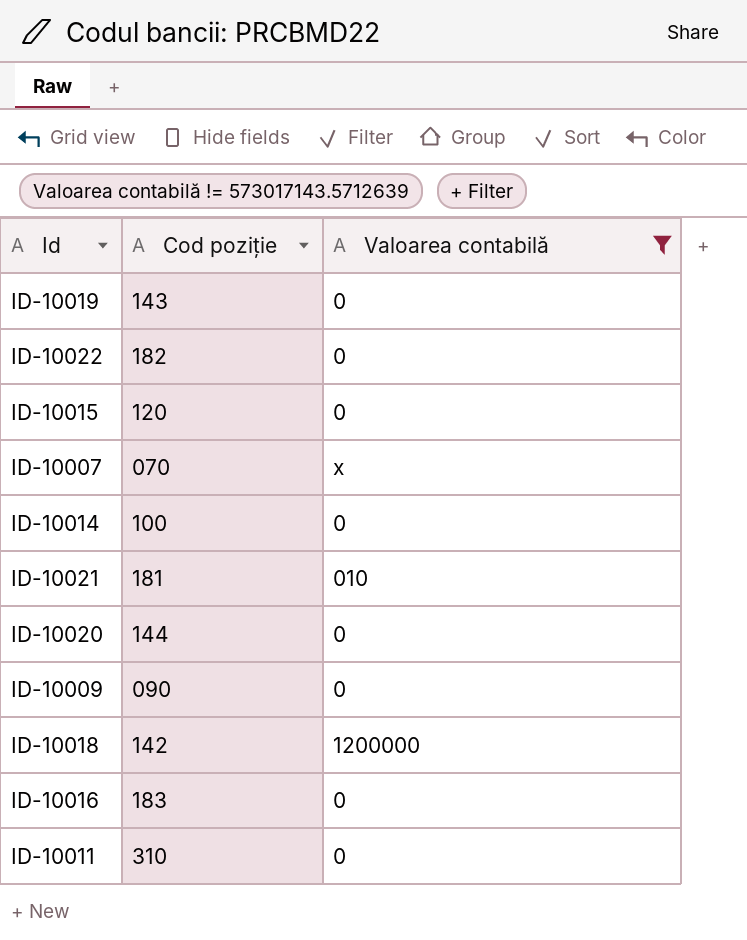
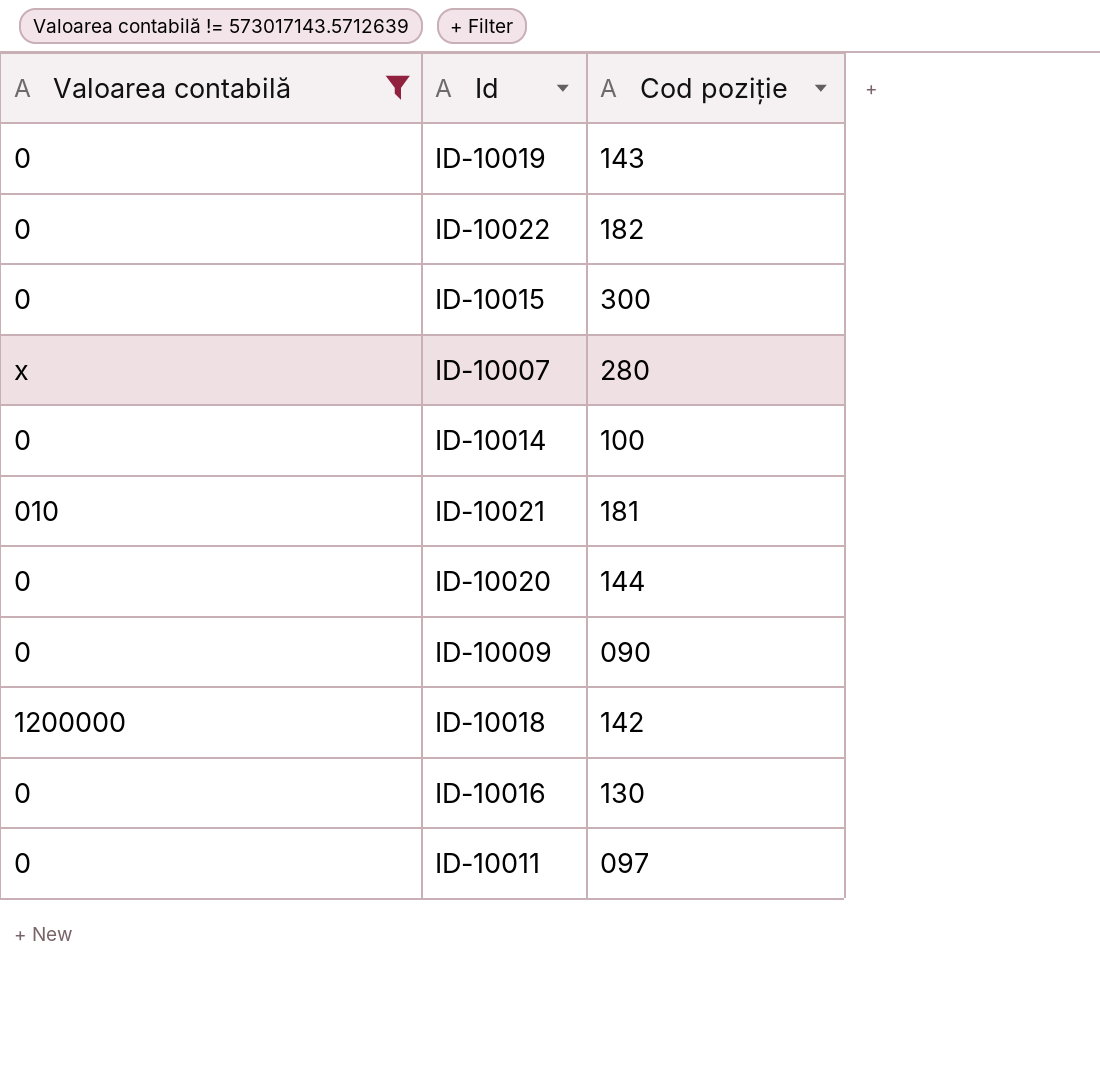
column Valoarea contabilă | position: 3 -> 1
ID-10015 | Cod poziție: 120 -> 300
ID-10007 | Cod poziție: 070 -> 280
ID-10016 | Cod poziție: 183 -> 130
ID-10011 | Cod poziție: 310 -> 097

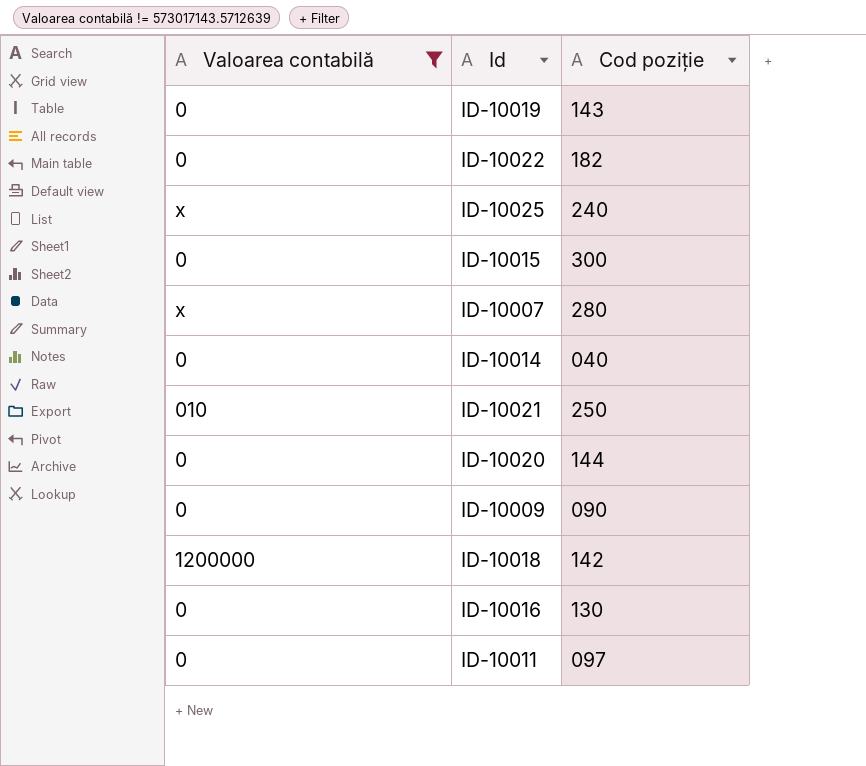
row ID-10025: none -> x | 240
ID-10014 | Cod poziție: 100 -> 040
ID-10021 | Cod poziție: 181 -> 250

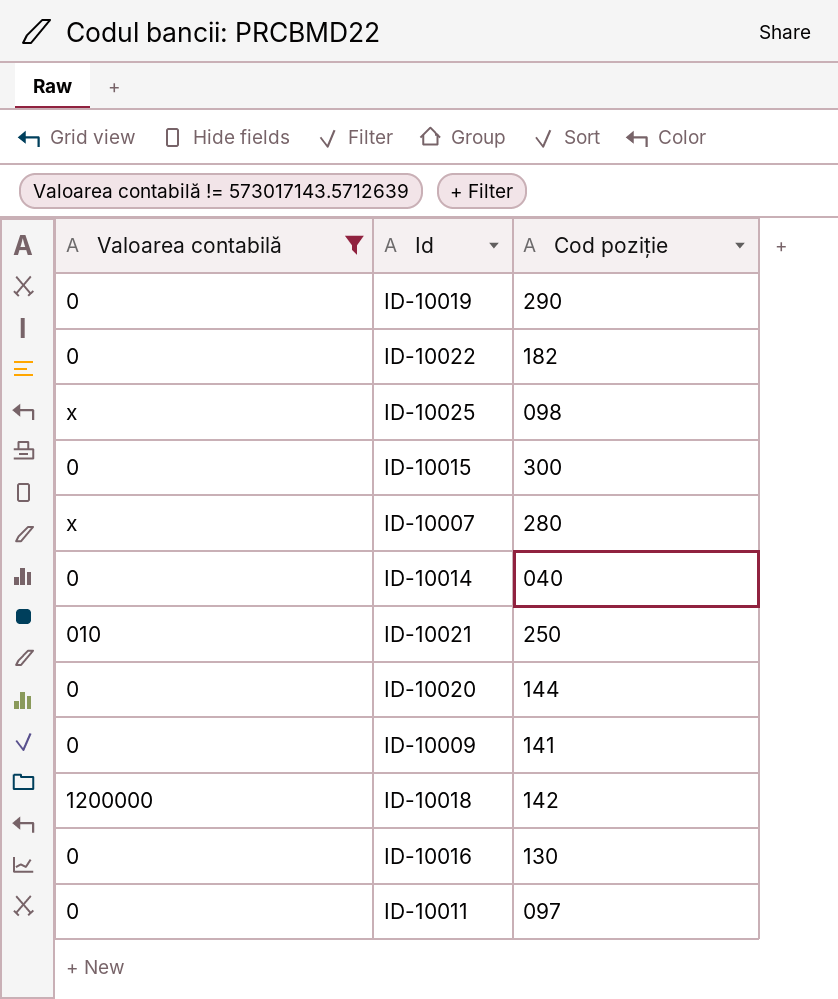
ID-10019 | Cod poziție: 143 -> 290
ID-10025 | Cod poziție: 240 -> 098
ID-10009 | Cod poziție: 090 -> 141

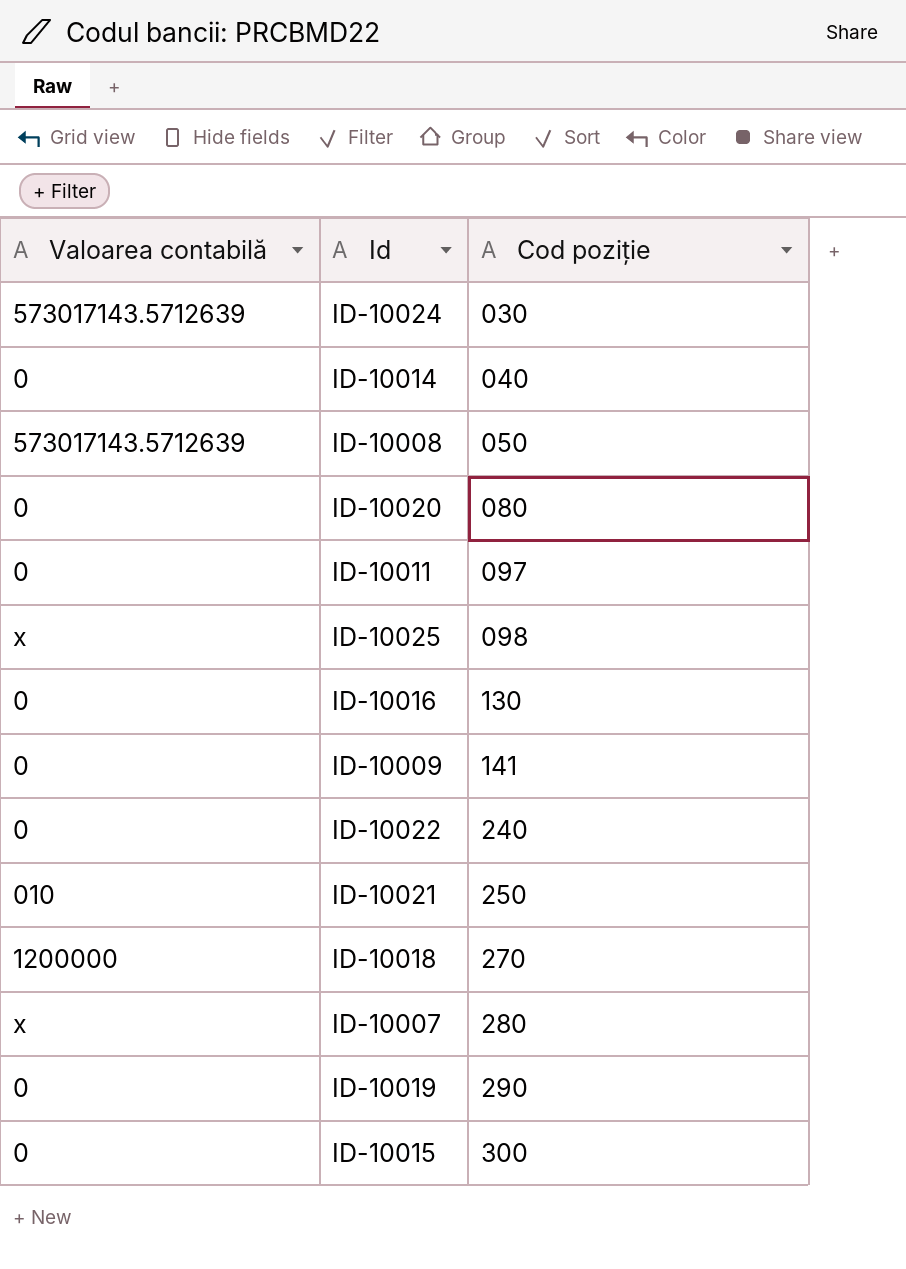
filter: Valoarea contabilă != 573017143.5712639 -> none
row order: none -> Cod poziție ascending
ID-10020 | Cod poziție: 144 -> 080
ID-10022 | Cod poziție: 182 -> 240
ID-10018 | Cod poziție: 142 -> 270

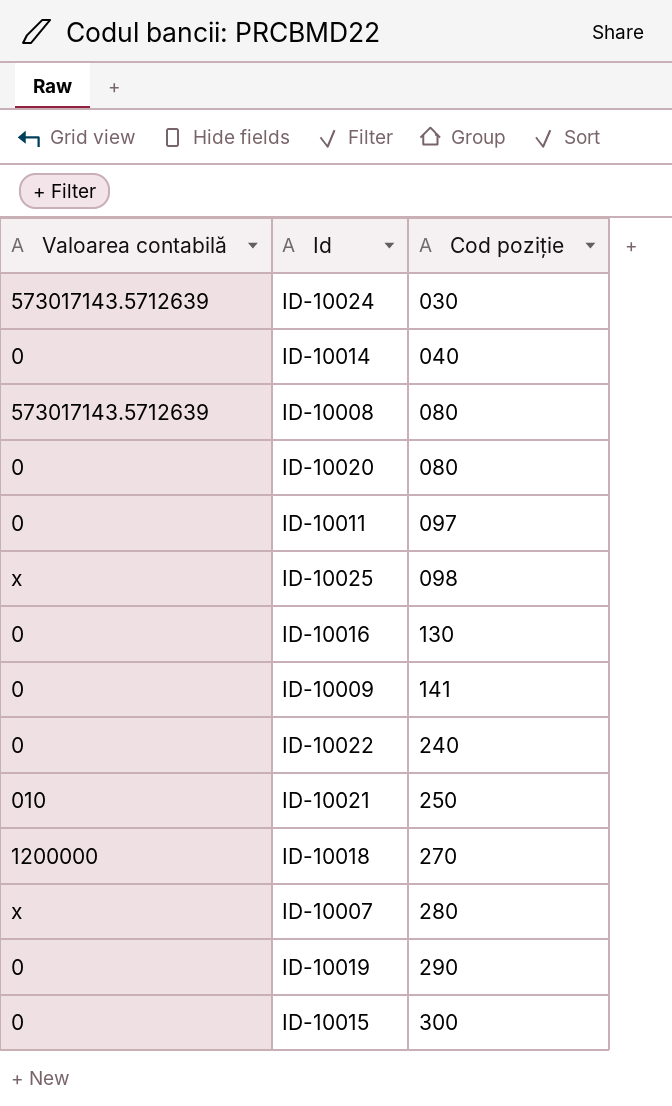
ID-10008 | Cod poziție: 050 -> 080

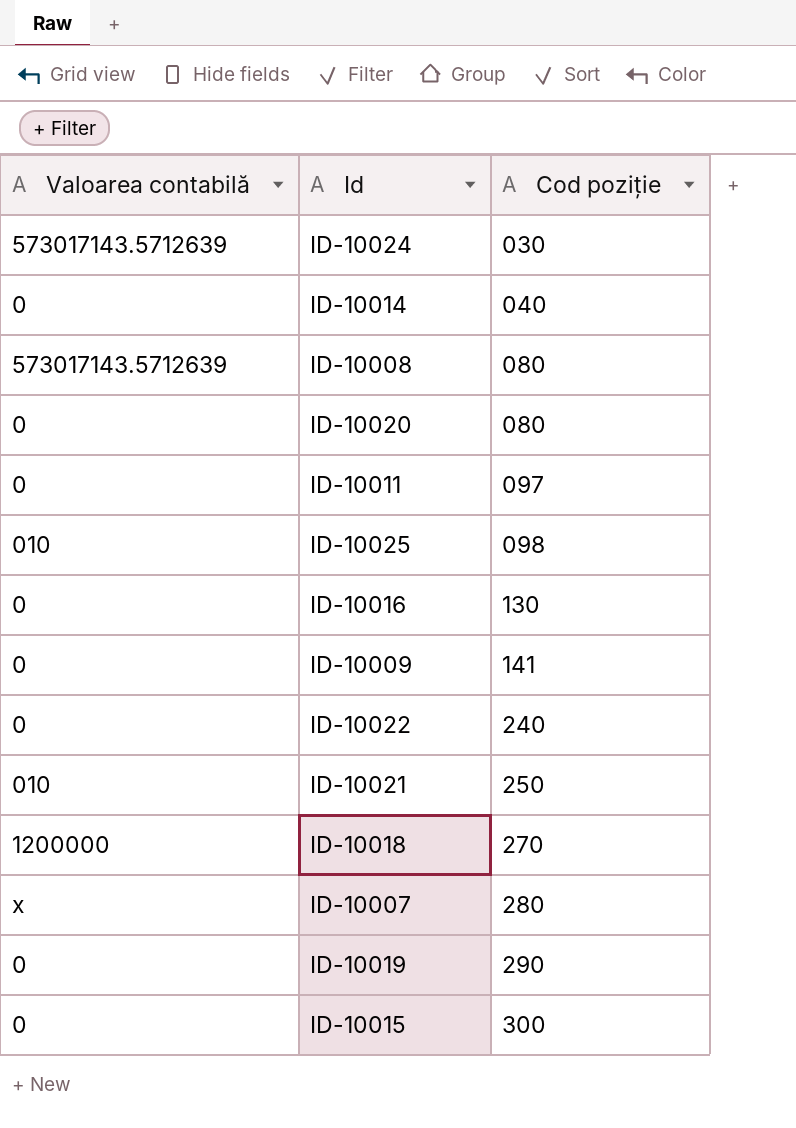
ID-10025 | Valoarea contabilă: x -> 010

